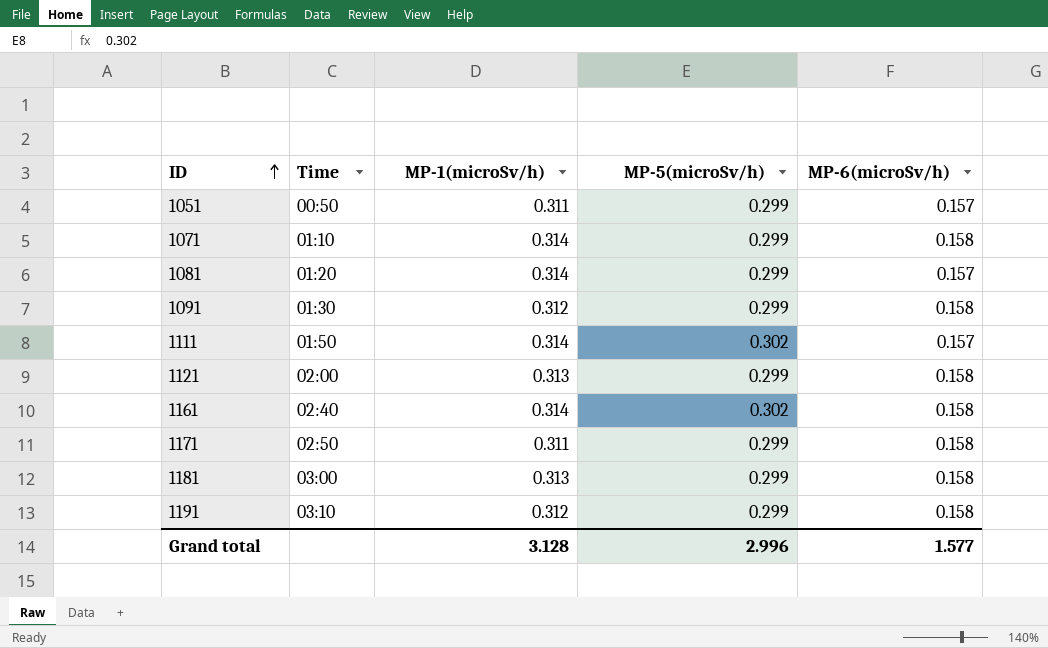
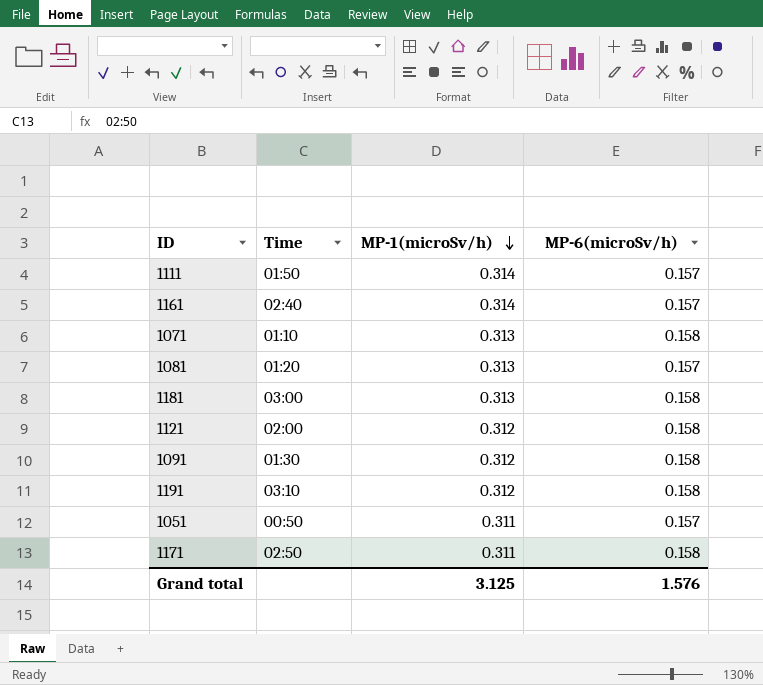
row order: ID ascending -> MP-1(microSv/h) descending
column MP-5(microSv/h) | position: 4 -> none
1161 | MP-6(microSv/h): 0.158 -> 0.157
1071 | MP-1(microSv/h): 0.314 -> 0.313
1081 | MP-1(microSv/h): 0.314 -> 0.313
1121 | MP-1(microSv/h): 0.313 -> 0.312
Grand total | MP-1(microSv/h): 3.128 -> 3.125
Grand total | MP-6(microSv/h): 1.577 -> 1.576

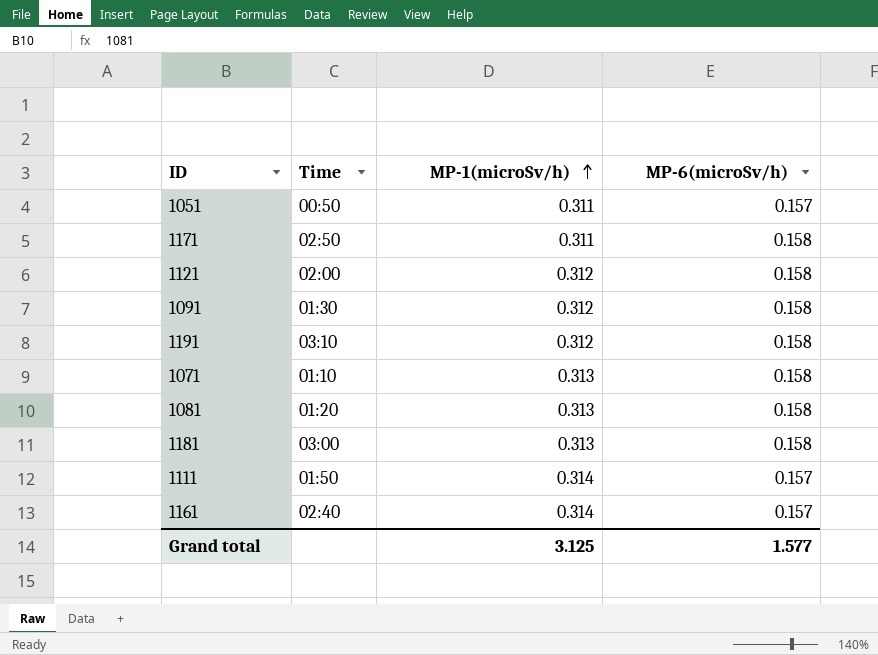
row order: MP-1(microSv/h) descending -> MP-1(microSv/h) ascending
1081 | MP-6(microSv/h): 0.157 -> 0.158
Grand total | MP-6(microSv/h): 1.576 -> 1.577

